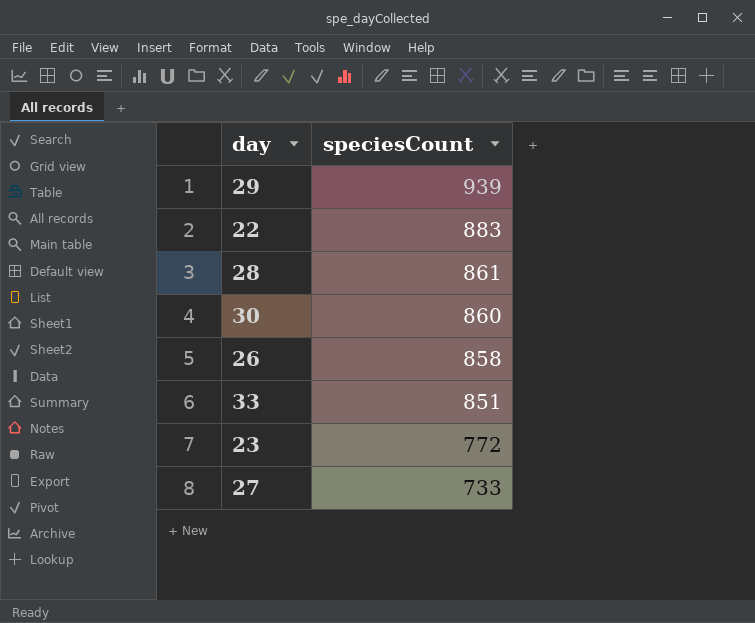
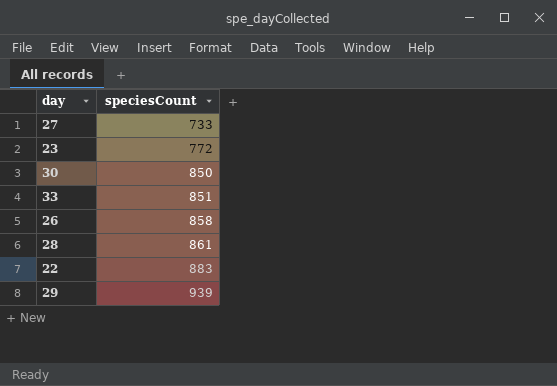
row order: speciesCount descending -> speciesCount ascending
30 | speciesCount: 860 -> 850

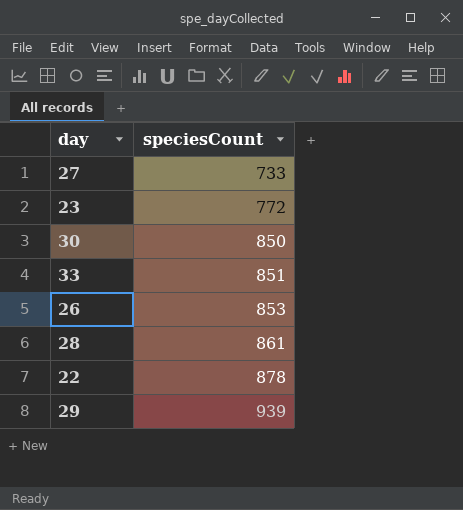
26 | speciesCount: 858 -> 853
22 | speciesCount: 883 -> 878

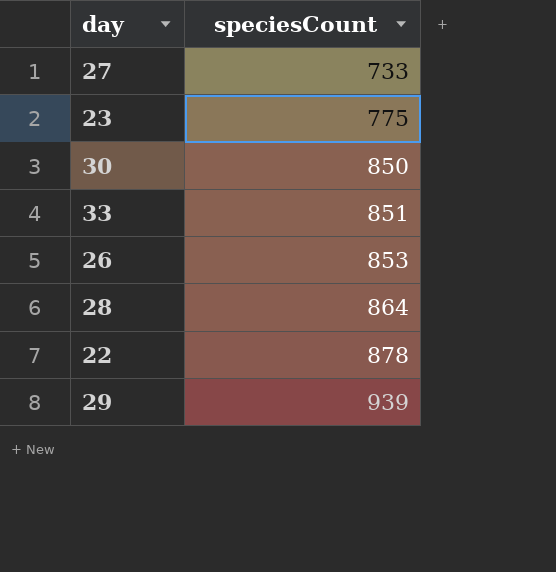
23 | speciesCount: 772 -> 775
28 | speciesCount: 861 -> 864

